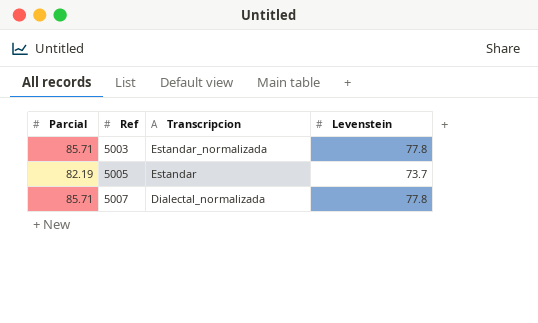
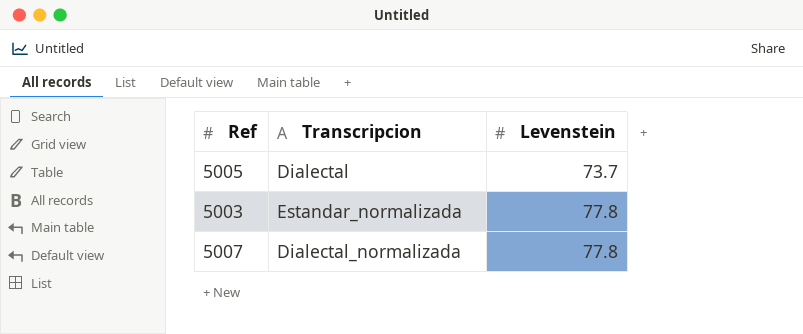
row order: Ref ascending -> Levenstein ascending
column Parcial | position: 1 -> none
5005 | Transcripcion: Estandar -> Dialectal

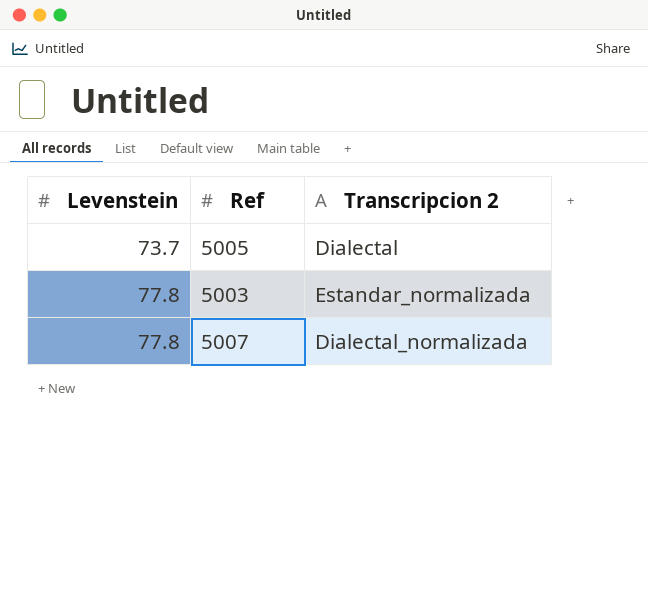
column Levenstein | position: 3 -> 1
column name: Transcripcion -> Transcripcion 2

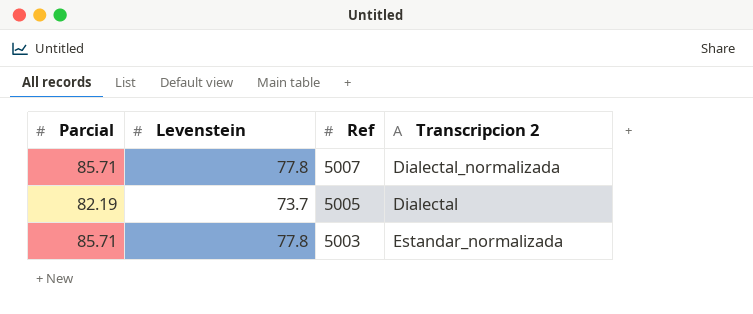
row order: Levenstein ascending -> Ref descending
column Parcial | position: none -> 1

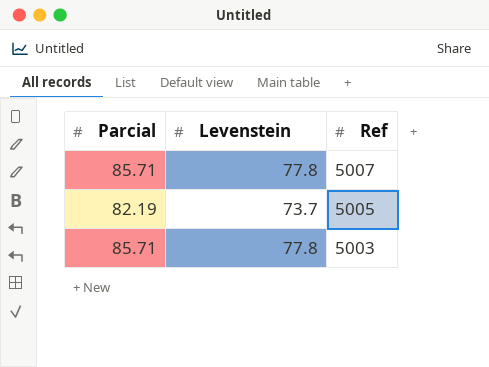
column Transcripcion 2 | position: 4 -> none

